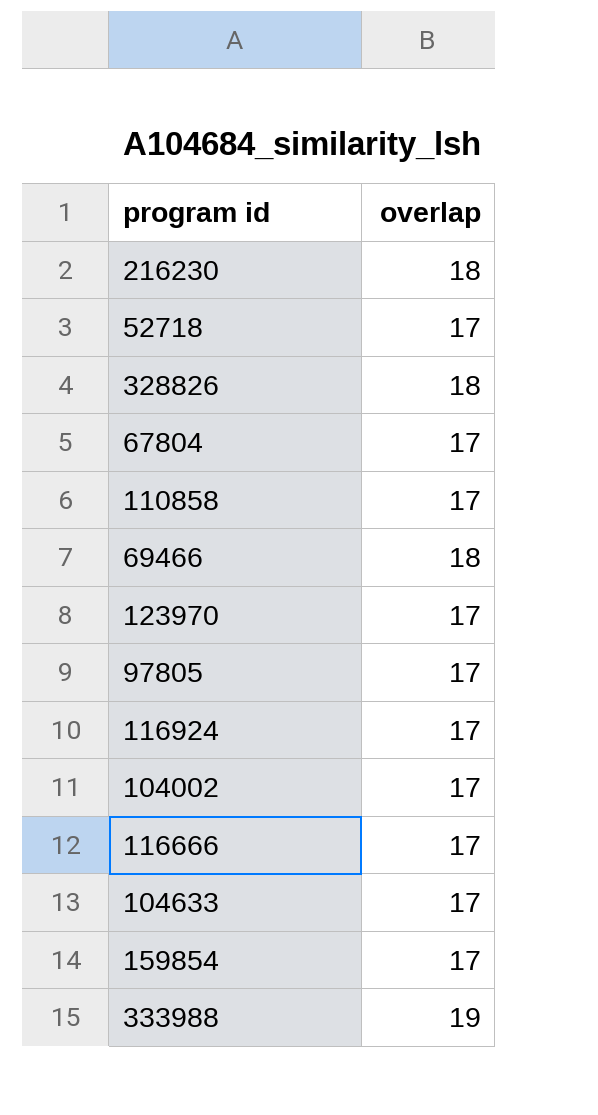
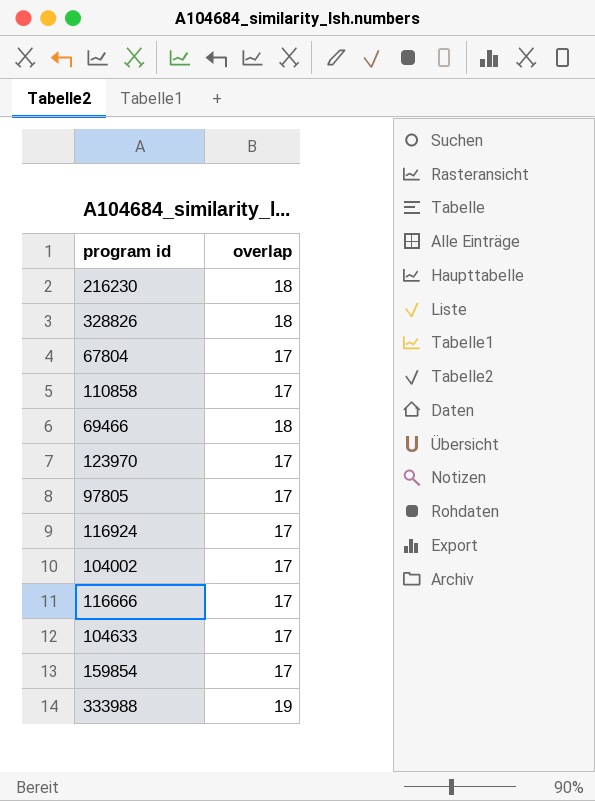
row 52718: 17 -> none

